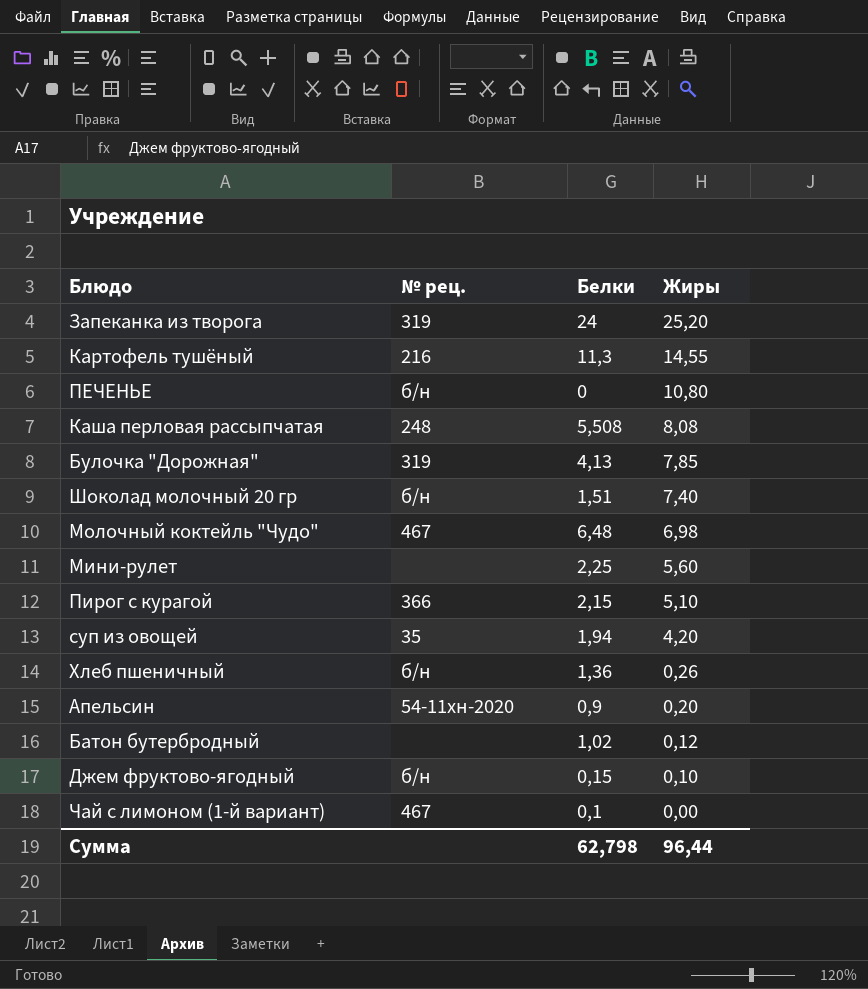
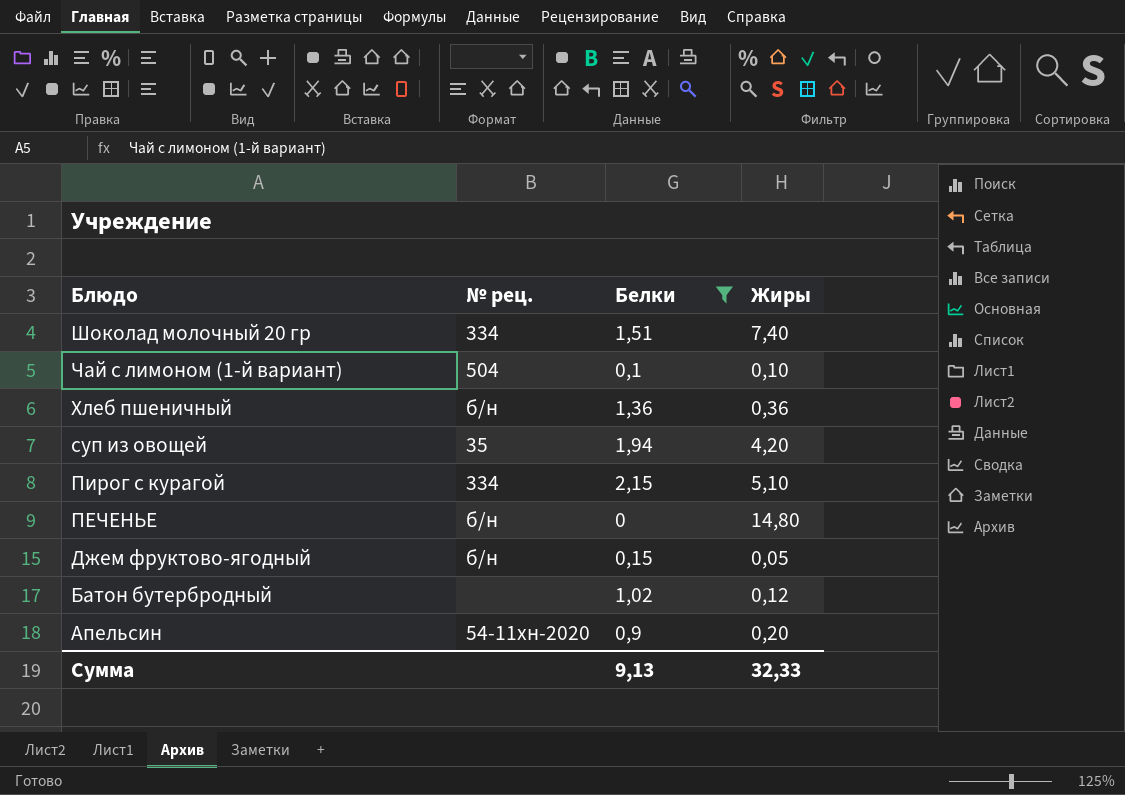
filter: none -> Белки <= 2,15
row order: Жиры descending -> Блюдо descending
Шоколад молочный 20 гр | № рец.: б/н -> 334
Чай с лимоном (1-й вариант) | № рец.: 467 -> 504
Чай с лимоном (1-й вариант) | Жиры: 0,00 -> 0,10
Хлеб пшеничный | Жиры: 0,26 -> 0,36
Пирог с курагой | № рец.: 366 -> 334
ПЕЧЕНЬЕ | Жиры: 10,80 -> 14,80
Джем фруктово-ягодный | Жиры: 0,10 -> 0,05
Сумма | Белки: 62,798 -> 9,13
Сумма | Жиры: 96,44 -> 32,33

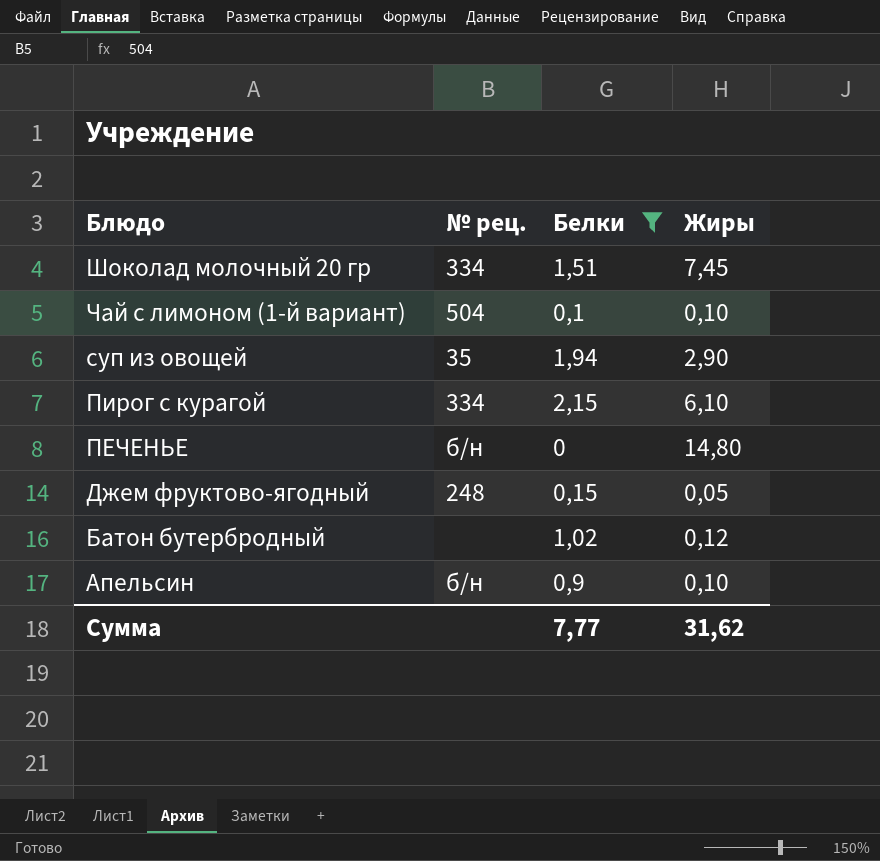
row Хлеб пшеничный: б/н | 1,36 | 0,36 -> none
Шоколад молочный 20 гр | Жиры: 7,40 -> 7,45
суп из овощей | Жиры: 4,20 -> 2,90
Пирог с курагой | Жиры: 5,10 -> 6,10
Джем фруктово-ягодный | № рец.: б/н -> 248
Апельсин | № рец.: 54-11хн-2020 -> б/н
Апельсин | Жиры: 0,20 -> 0,10
Сумма | Белки: 9,13 -> 7,77
Сумма | Жиры: 32,33 -> 31,62

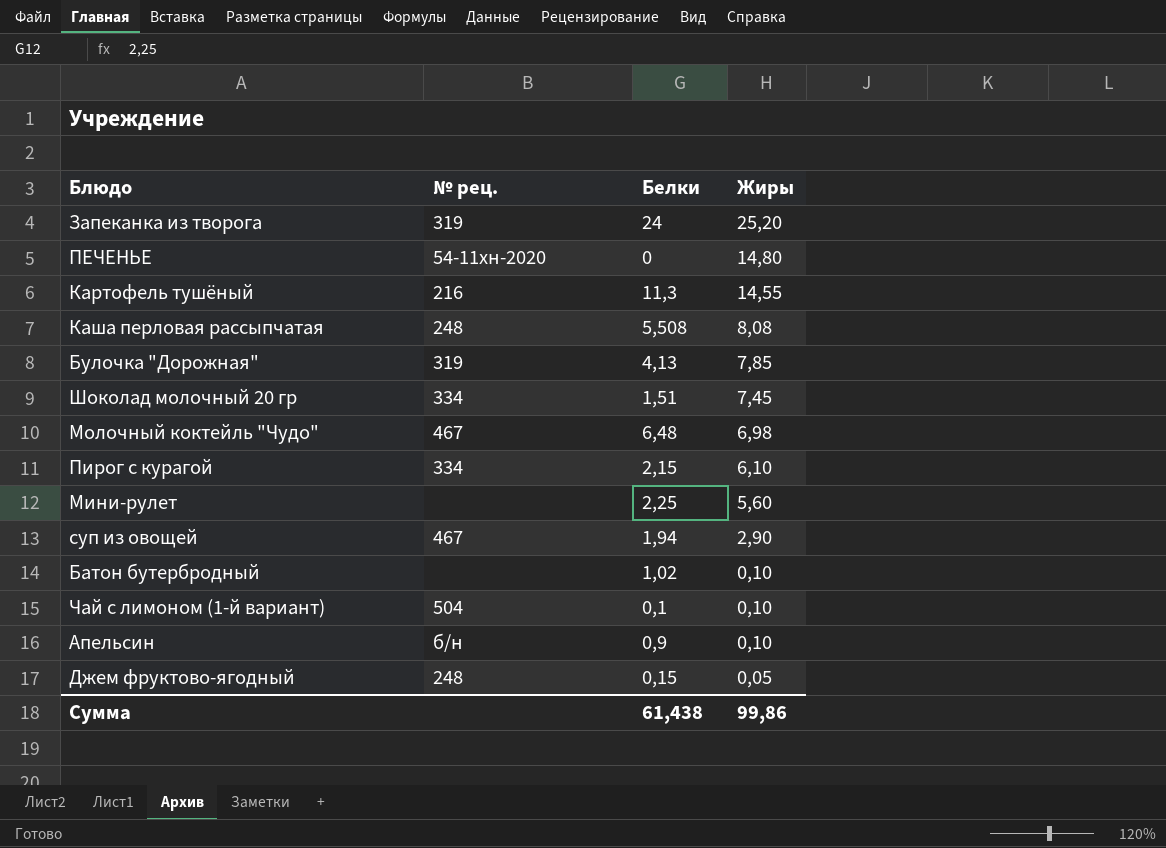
filter: Белки <= 2,15 -> none
row order: Блюдо descending -> Жиры descending
ПЕЧЕНЬЕ | № рец.: б/н -> 54-11хн-2020
суп из овощей | № рец.: 35 -> 467
Батон бутербродный | Жиры: 0,12 -> 0,10
Сумма | Белки: 7,77 -> 61,438
Сумма | Жиры: 31,62 -> 99,86

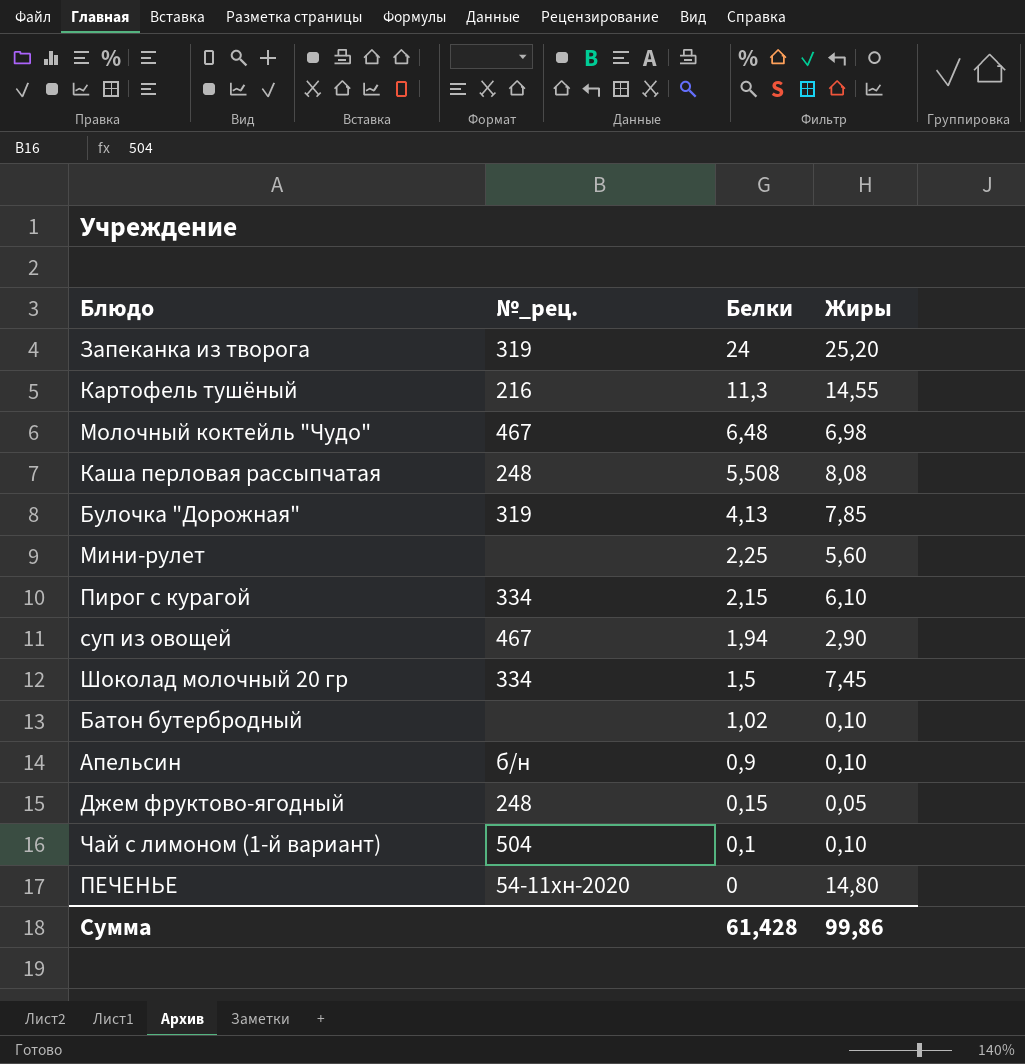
row order: Жиры descending -> Белки descending
column name: № рец. -> №_рец.
Шоколад молочный 20 гр | Белки: 1,51 -> 1,5
Сумма | Белки: 61,438 -> 61,428

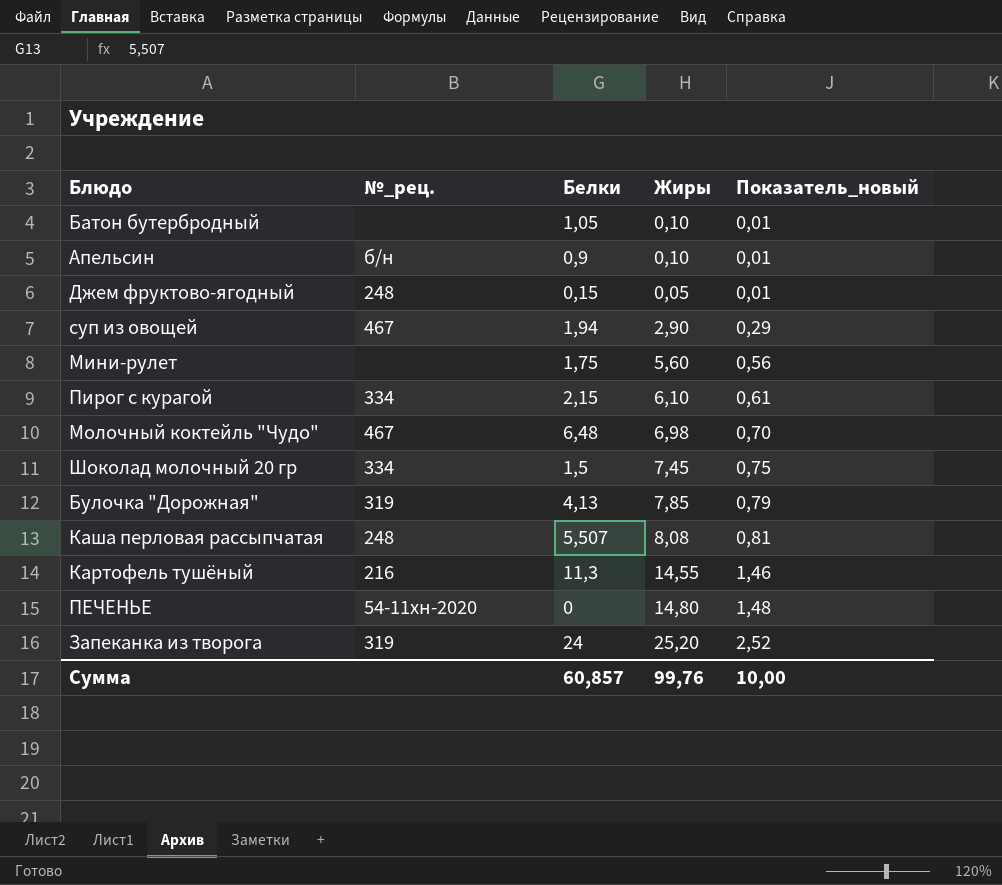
row order: Белки descending -> Показатель_новый ascending
column Показатель_новый | formula: none -> [Жиры] * 0,1
row Чай с лимоном (1-й вариант): 504 | 0,1 | 0,10 -> none
Батон бутербродный | Белки: 1,02 -> 1,05
Мини-рулет | Белки: 2,25 -> 1,75
Каша перловая рассыпчатая | Белки: 5,508 -> 5,507
Сумма | Белки: 61,428 -> 60,857
Сумма | Жиры: 99,86 -> 99,76

